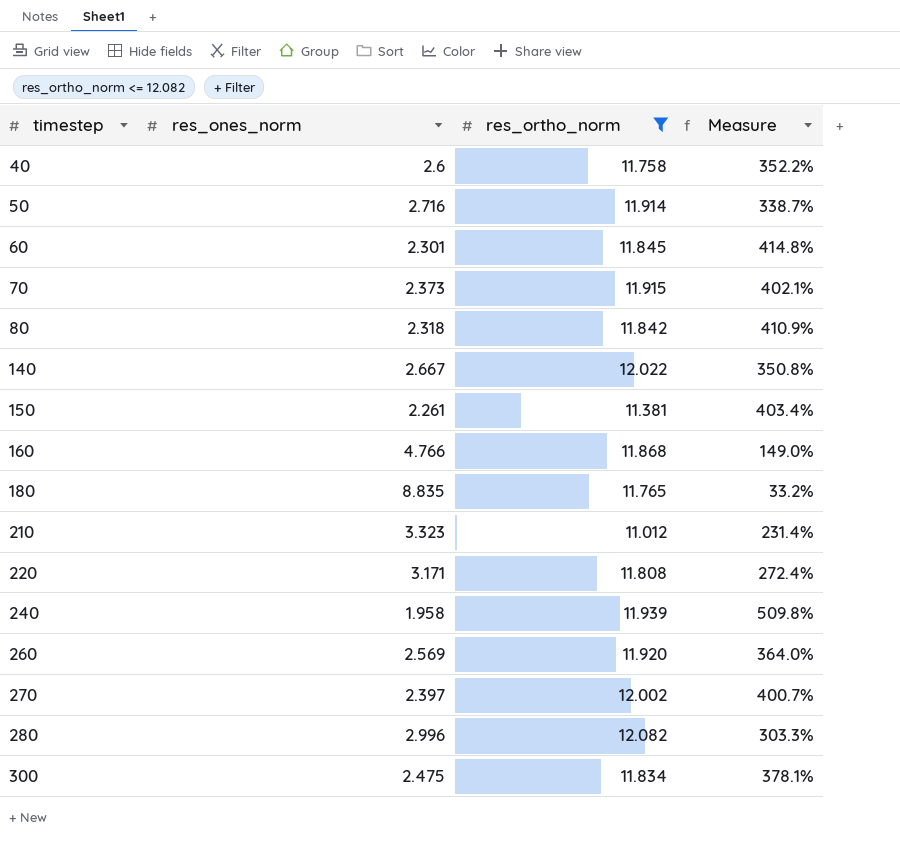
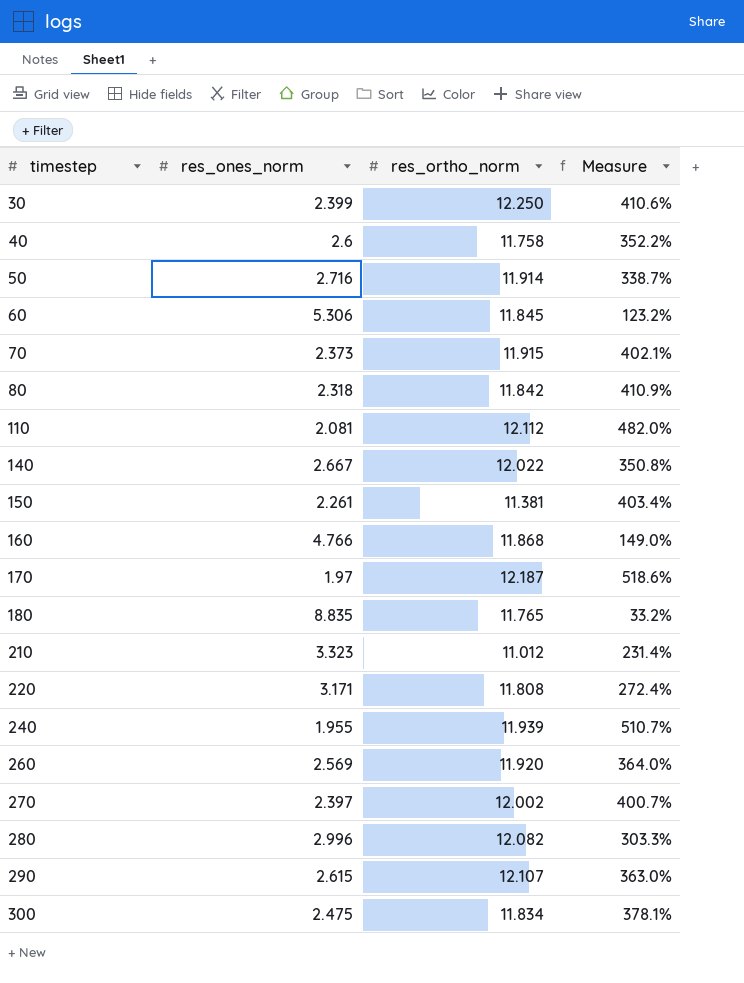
filter: res_ortho_norm <= 12.082 -> none
60 | res_ones_norm: 2.301 -> 5.306
60 | Measure: 414.8% -> 123.2%
240 | res_ones_norm: 1.958 -> 1.955
240 | Measure: 509.8% -> 510.7%

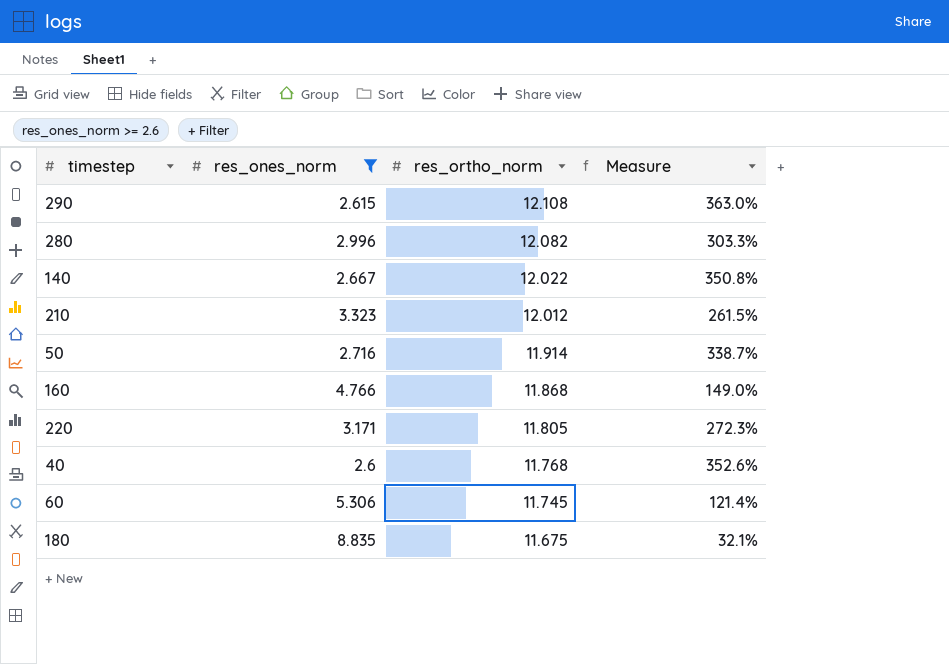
filter: none -> res_ones_norm >= 2.6
row order: timestep ascending -> res_ortho_norm descending
290 | res_ortho_norm: 12.107 -> 12.108
210 | res_ortho_norm: 11.012 -> 12.012
210 | Measure: 231.4% -> 261.5%
220 | res_ortho_norm: 11.808 -> 11.805
220 | Measure: 272.4% -> 272.3%
40 | res_ortho_norm: 11.758 -> 11.768
40 | Measure: 352.2% -> 352.6%
60 | res_ortho_norm: 11.845 -> 11.745
60 | Measure: 123.2% -> 121.4%
180 | res_ortho_norm: 11.765 -> 11.675
180 | Measure: 33.2% -> 32.1%

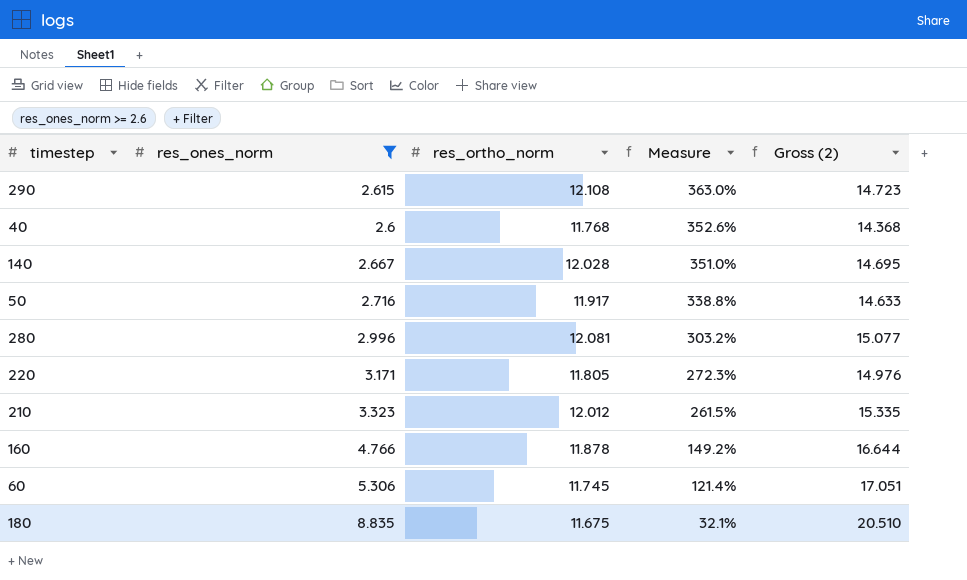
row order: res_ortho_norm descending -> Measure descending
column Gross (2) | formula: none -> [res_ones_norm] + [res_ortho_norm]
140 | res_ortho_norm: 12.022 -> 12.028
140 | Measure: 350.8% -> 351.0%
50 | res_ortho_norm: 11.914 -> 11.917
50 | Measure: 338.7% -> 338.8%
280 | res_ortho_norm: 12.082 -> 12.081
280 | Measure: 303.3% -> 303.2%
160 | res_ortho_norm: 11.868 -> 11.878
160 | Measure: 149.0% -> 149.2%

